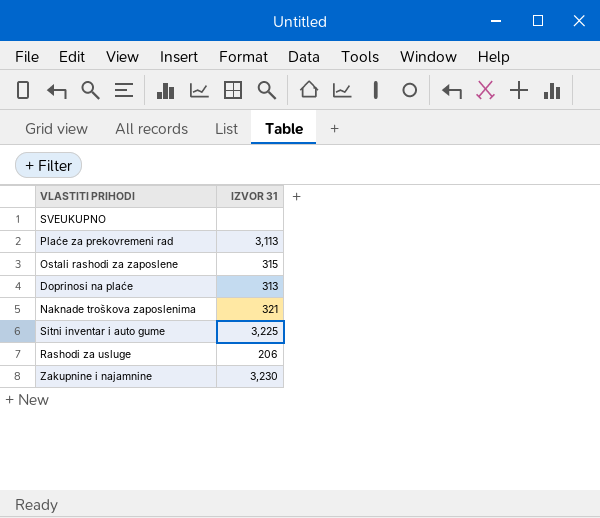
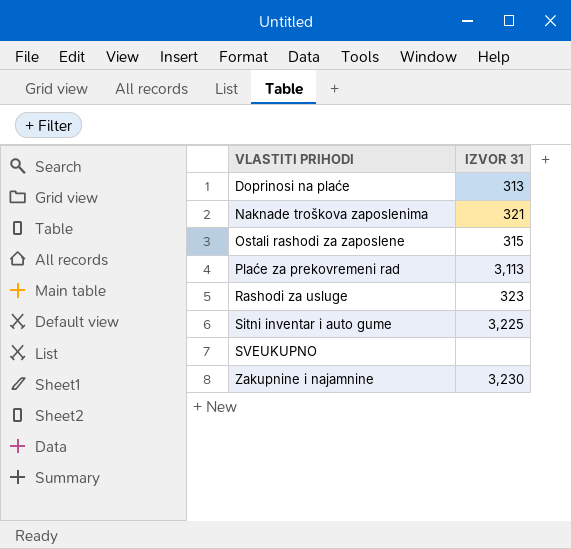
row order: none -> VLASTITI PRIHODI ascending
Rashodi za usluge | IZVOR 31: 206 -> 323

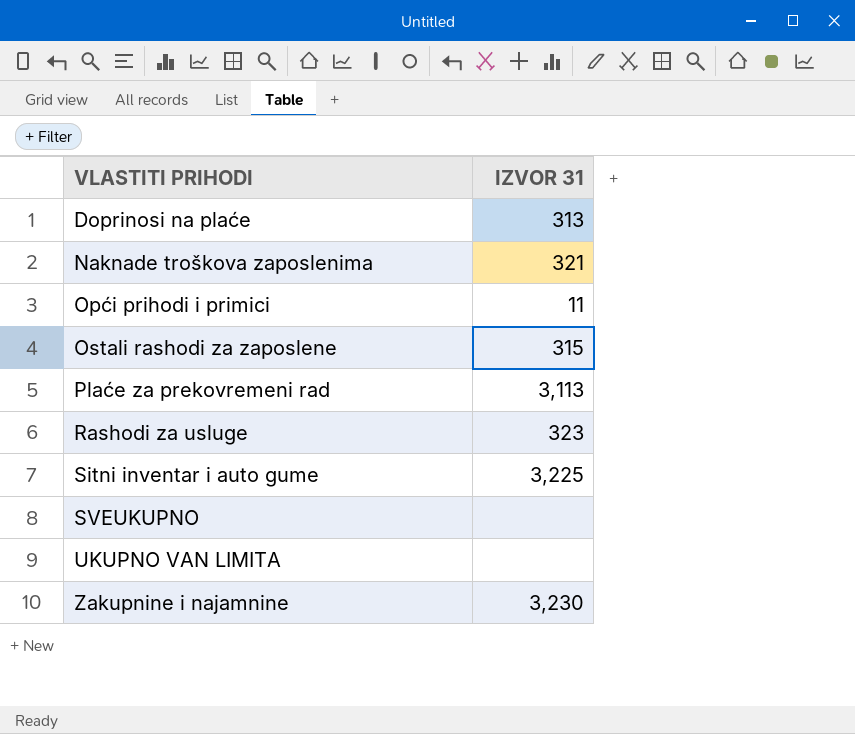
row Opći prihodi i primici: none -> 11
row UKUPNO VAN LIMITA: none -> none

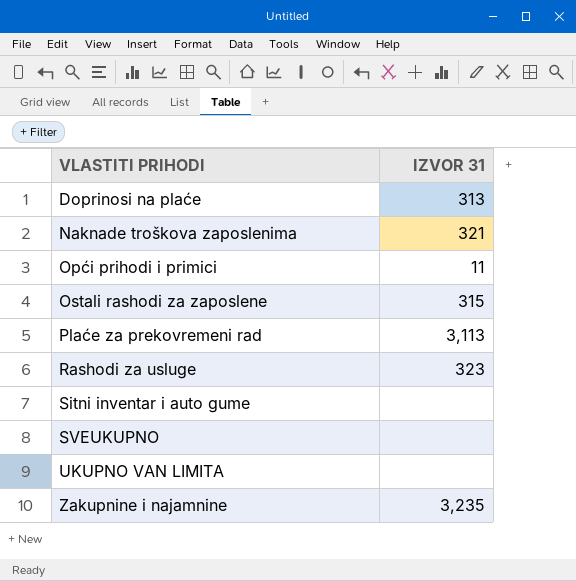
Sitni inventar i auto gume | IZVOR 31: 3,225 -> none
Zakupnine i najamnine | IZVOR 31: 3,230 -> 3,235

